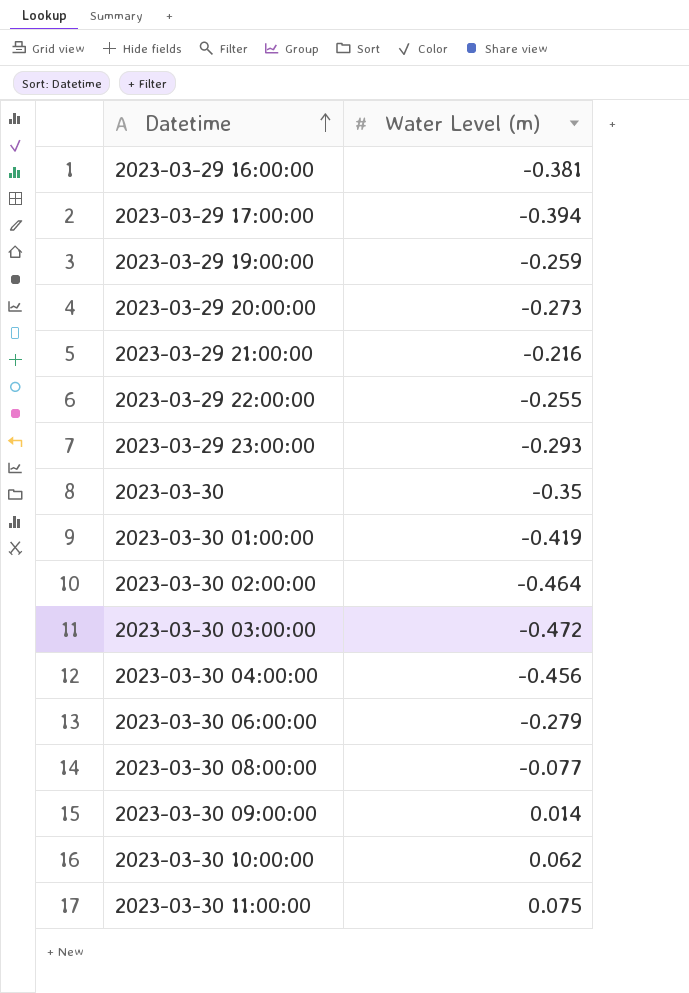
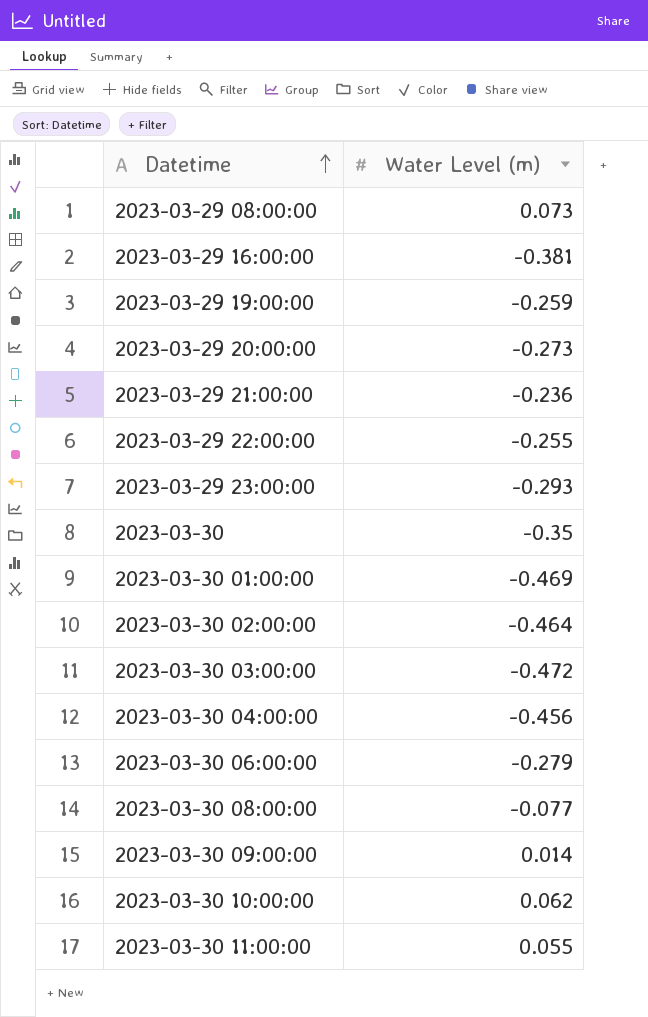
row 2023-03-29 17:00:00: -0.394 -> none
row 2023-03-29 08:00:00: none -> 0.073
2023-03-29 21:00:00 | Water Level (m): -0.216 -> -0.236
2023-03-30 01:00:00 | Water Level (m): -0.419 -> -0.469
2023-03-30 11:00:00 | Water Level (m): 0.075 -> 0.055

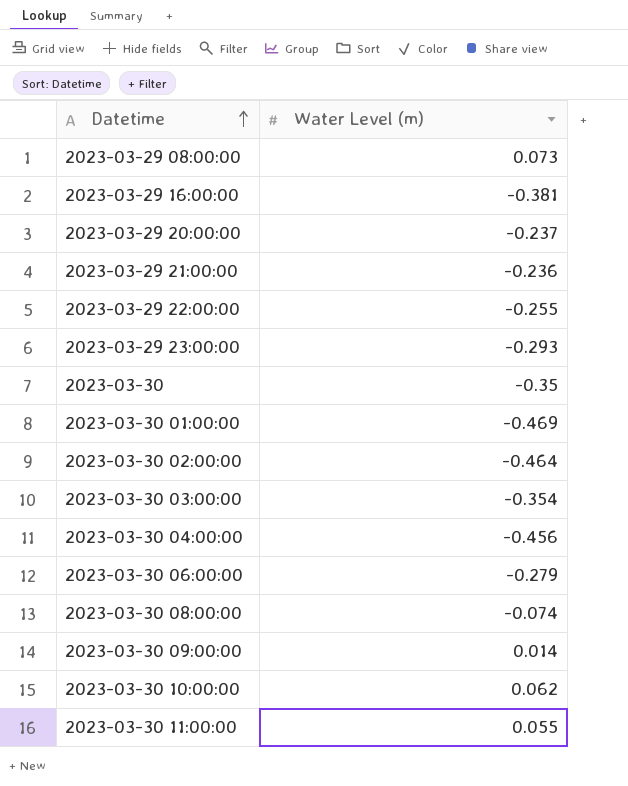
row 2023-03-29 19:00:00: -0.259 -> none
2023-03-29 20:00:00 | Water Level (m): -0.273 -> -0.237
2023-03-30 03:00:00 | Water Level (m): -0.472 -> -0.354
2023-03-30 08:00:00 | Water Level (m): -0.077 -> -0.074

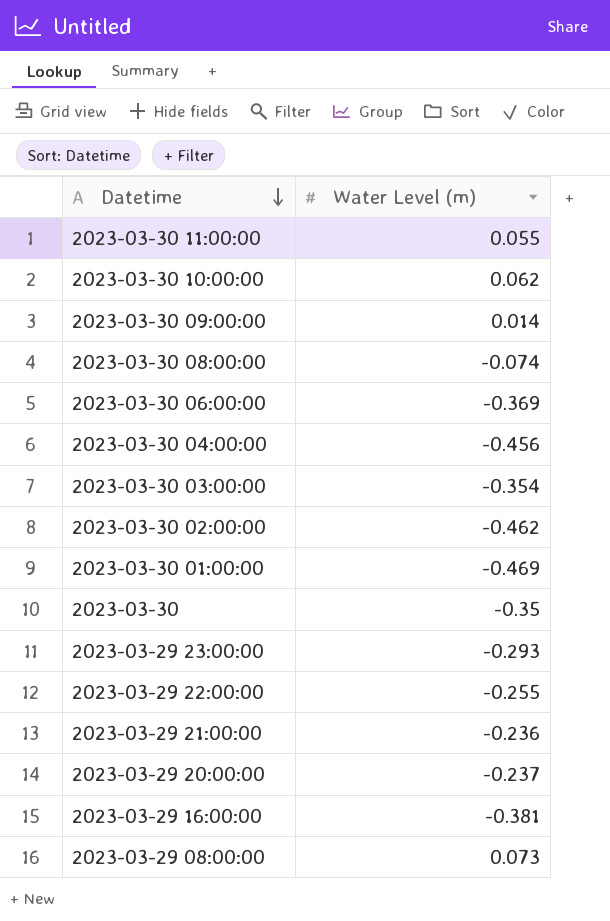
row order: Datetime ascending -> Datetime descending
2023-03-30 06:00:00 | Water Level (m): -0.279 -> -0.369
2023-03-30 02:00:00 | Water Level (m): -0.464 -> -0.462

